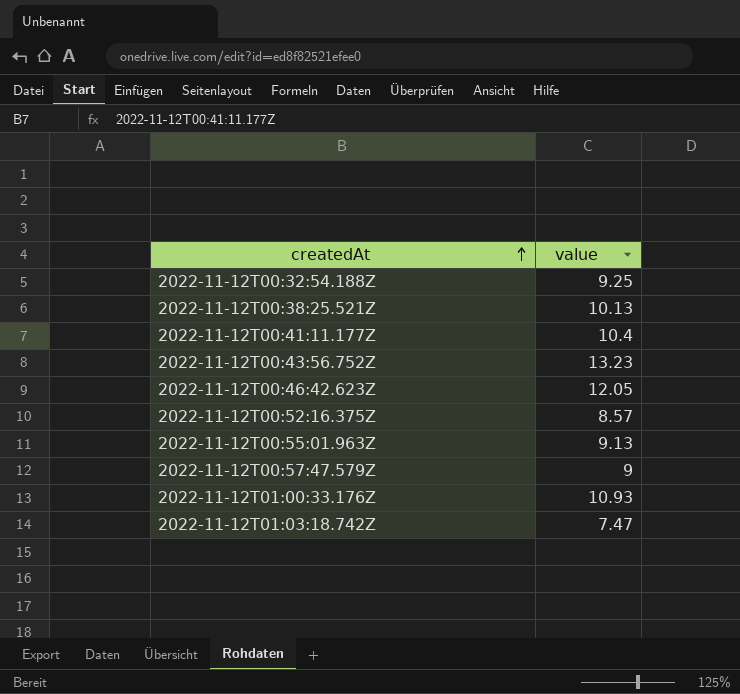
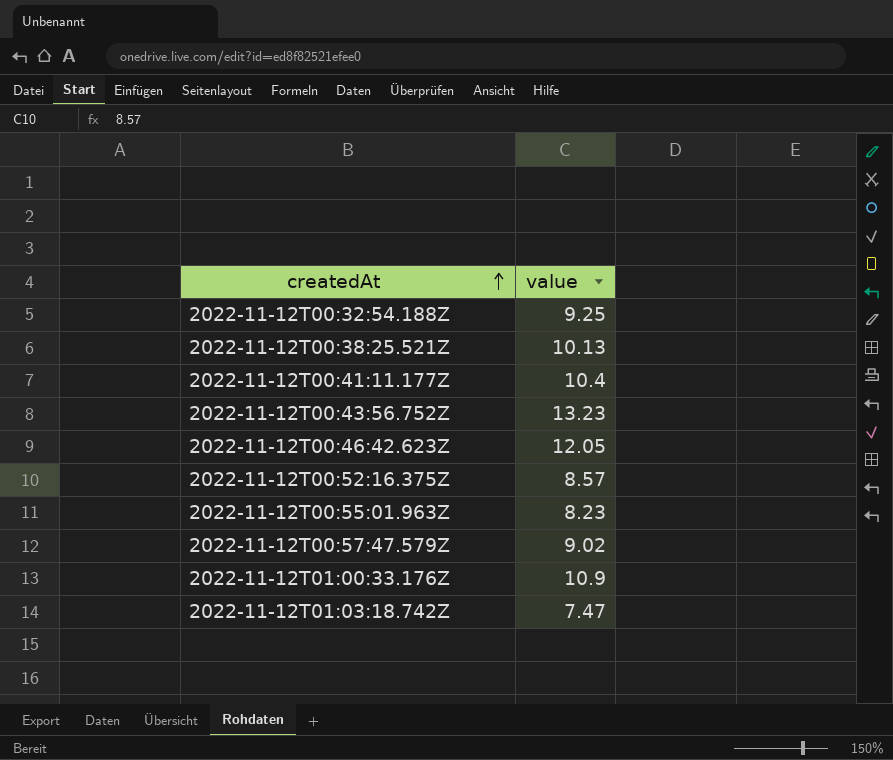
2022-11-12T00:55:01.963Z | value: 9.13 -> 8.23
2022-11-12T00:57:47.579Z | value: 9 -> 9.02
2022-11-12T01:00:33.176Z | value: 10.93 -> 10.9

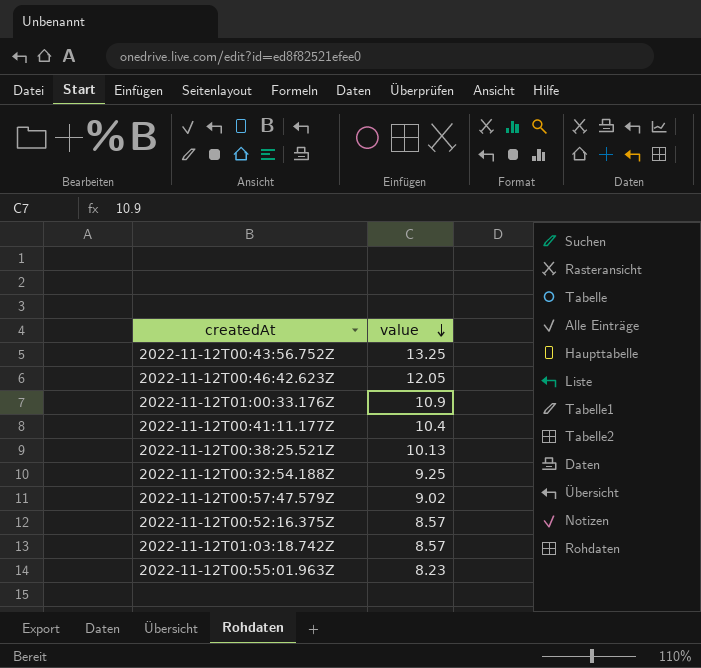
row order: createdAt ascending -> value descending
2022-11-12T00:43:56.752Z | value: 13.23 -> 13.25
2022-11-12T01:03:18.742Z | value: 7.47 -> 8.57

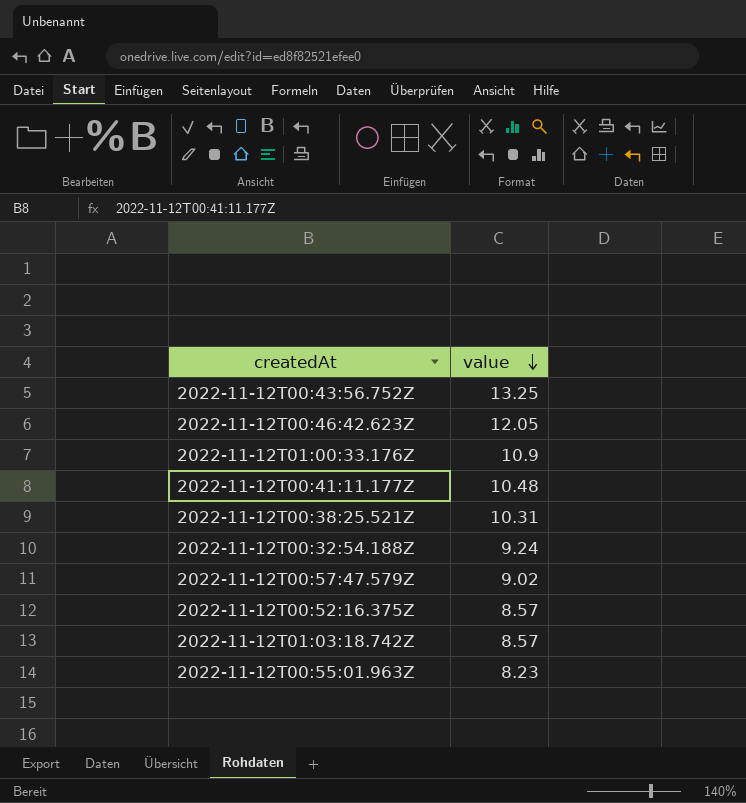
2022-11-12T00:41:11.177Z | value: 10.4 -> 10.48
2022-11-12T00:38:25.521Z | value: 10.13 -> 10.31
2022-11-12T00:32:54.188Z | value: 9.25 -> 9.24

